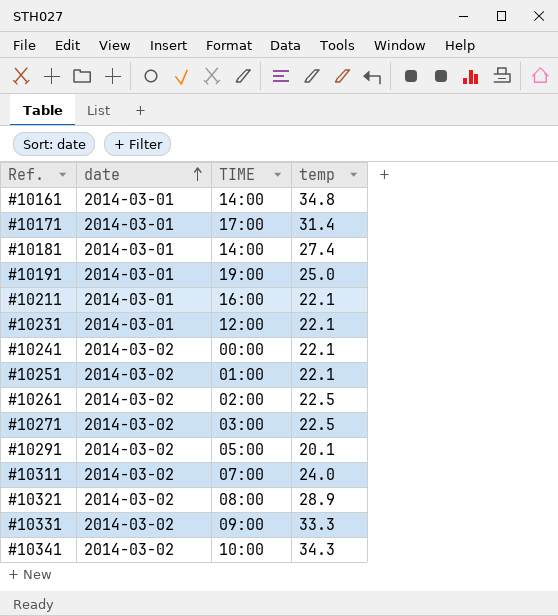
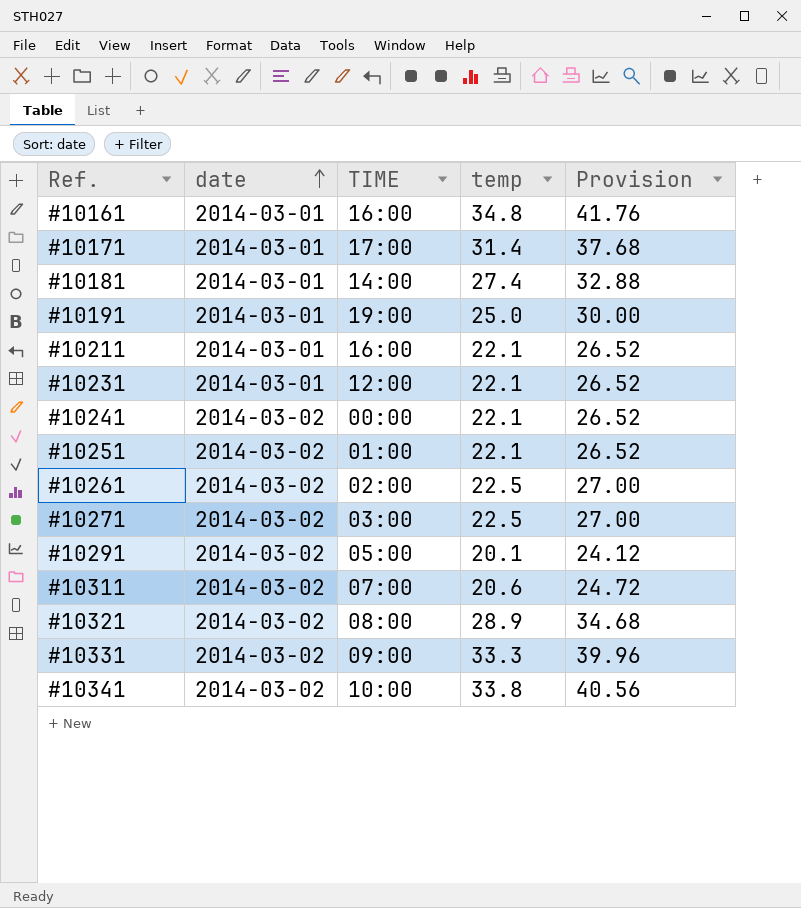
column Provision | formula: none -> [temp] * 1.2
#10161 | TIME: 14:00 -> 16:00
#10311 | temp: 24.0 -> 20.6
#10341 | temp: 34.3 -> 33.8

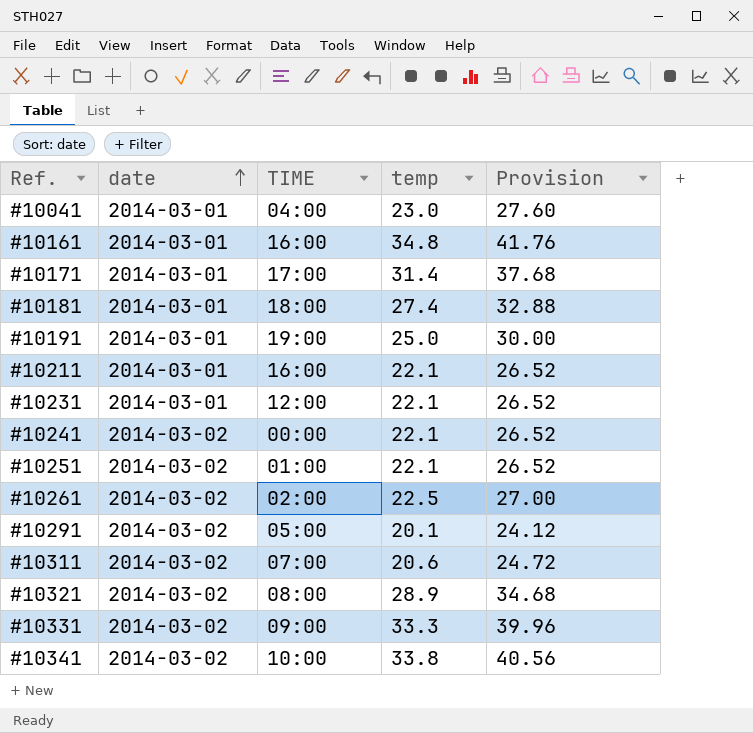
row #10271: 2014-03-02 | 03:00 | 22.5 | 27.00 -> none
row #10041: none -> 2014-03-01 | 04:00 | 23.0 | 27.60
#10181 | TIME: 14:00 -> 18:00

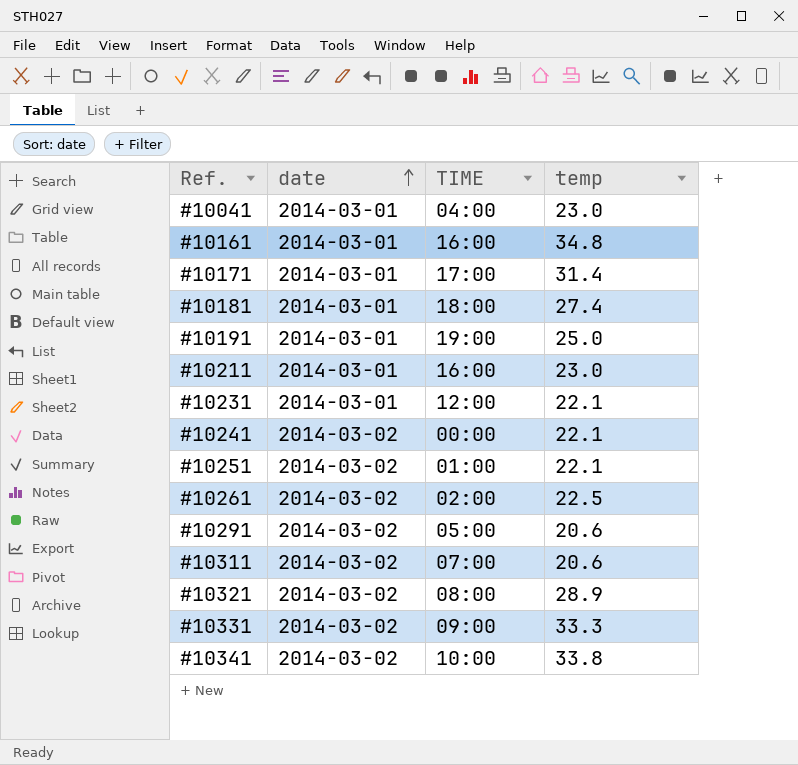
column Provision | formula: [temp] * 1.2 -> none
#10211 | temp: 22.1 -> 23.0
#10291 | temp: 20.1 -> 20.6

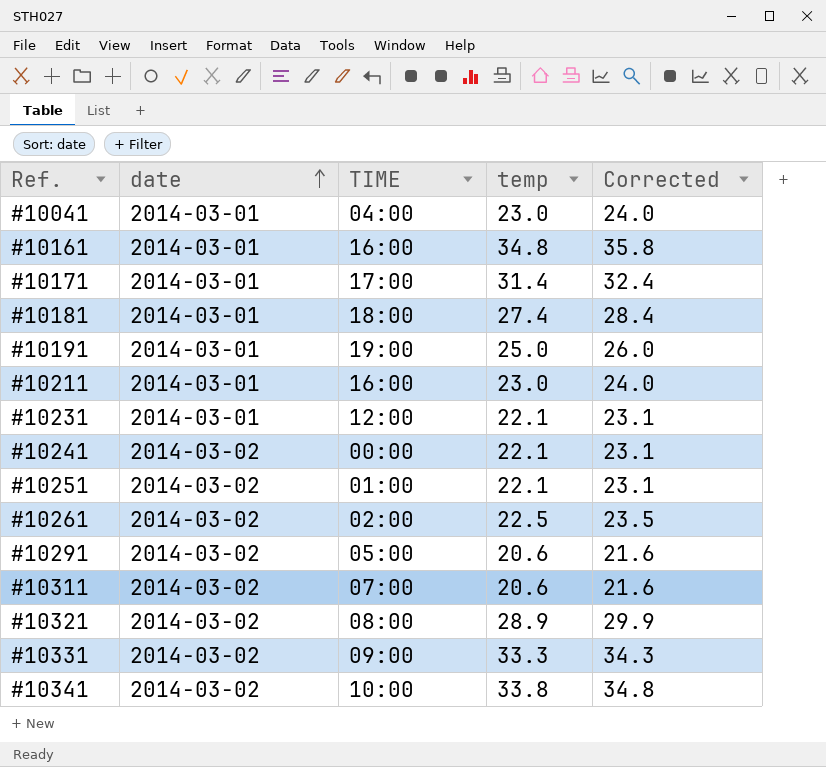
column Corrected | formula: none -> [temp] + 1

